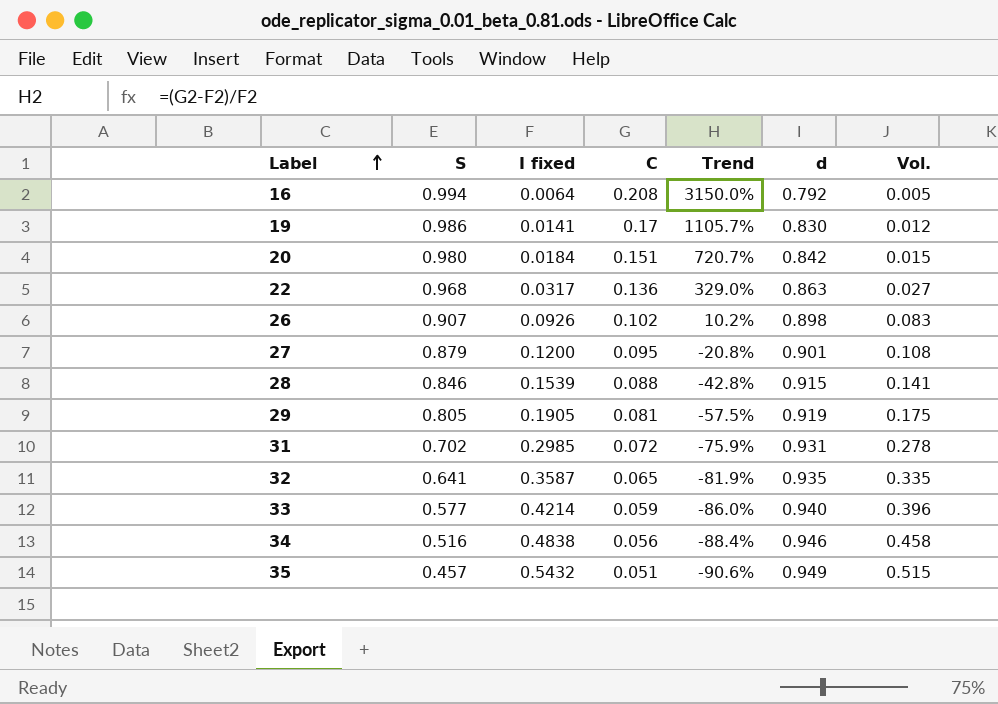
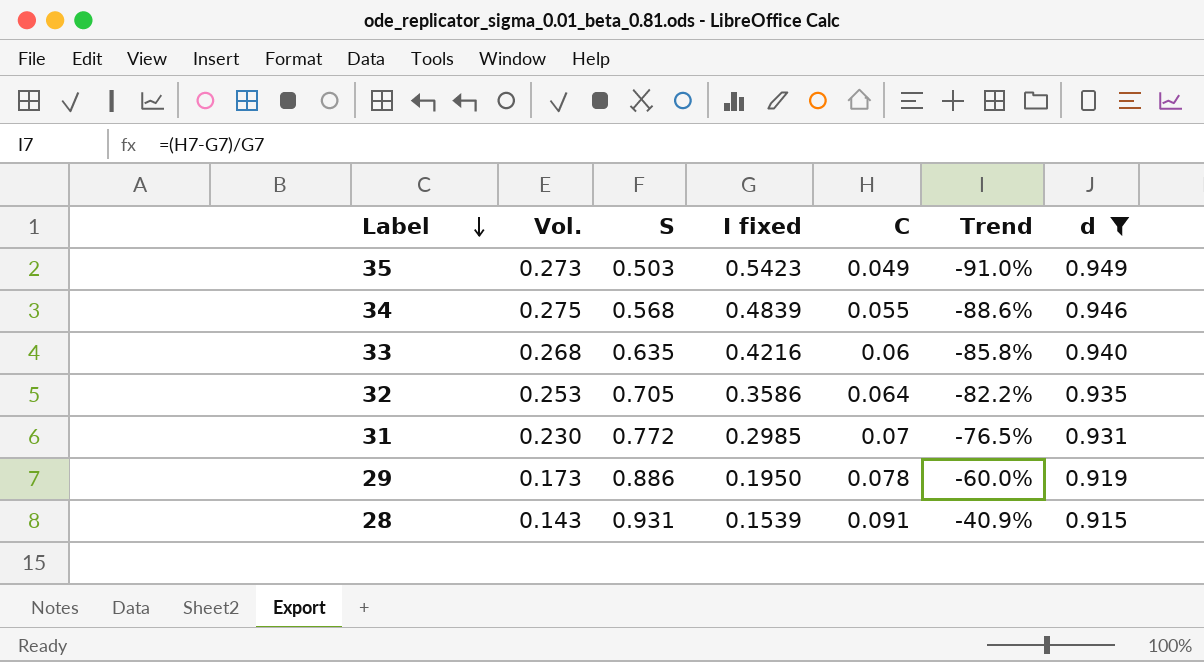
filter: none -> d >= 0.915
row order: Label ascending -> Label descending
column Vol. | formula: [I fixed] * [d] -> [S] * [I fixed]
column Vol. | position: 7 -> 2
35 | S: 0.457 -> 0.503
35 | I fixed: 0.5432 -> 0.5423
35 | C: 0.051 -> 0.049
35 | Trend: -90.6% -> -91.0%
34 | S: 0.516 -> 0.568
34 | I fixed: 0.4838 -> 0.4839
34 | C: 0.056 -> 0.055
34 | Trend: -88.4% -> -88.6%
33 | S: 0.577 -> 0.635
33 | I fixed: 0.4214 -> 0.4216
33 | C: 0.059 -> 0.06
33 | Trend: -86.0% -> -85.8%
32 | S: 0.641 -> 0.705
32 | I fixed: 0.3587 -> 0.3586
32 | C: 0.065 -> 0.064
32 | Trend: -81.9% -> -82.2%
31 | S: 0.702 -> 0.772
31 | C: 0.072 -> 0.07
31 | Trend: -75.9% -> -76.5%
29 | S: 0.805 -> 0.886
29 | I fixed: 0.1905 -> 0.1950
29 | C: 0.081 -> 0.078
29 | Trend: -57.5% -> -60.0%
28 | S: 0.846 -> 0.931
28 | C: 0.088 -> 0.091
28 | Trend: -42.8% -> -40.9%

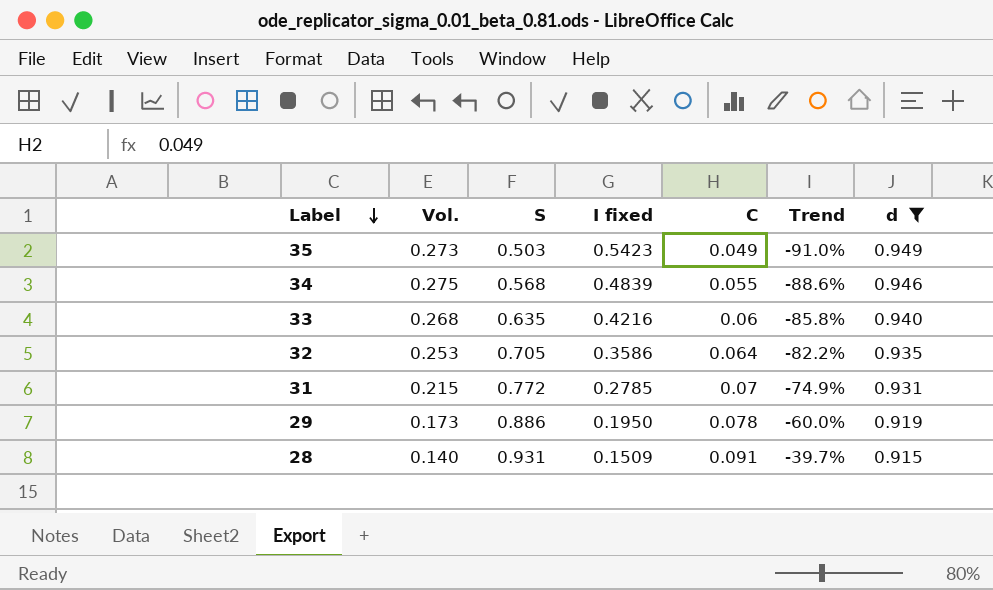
31 | Vol.: 0.230 -> 0.215
31 | I fixed: 0.2985 -> 0.2785
31 | Trend: -76.5% -> -74.9%
28 | Vol.: 0.143 -> 0.140
28 | I fixed: 0.1539 -> 0.1509
28 | Trend: -40.9% -> -39.7%

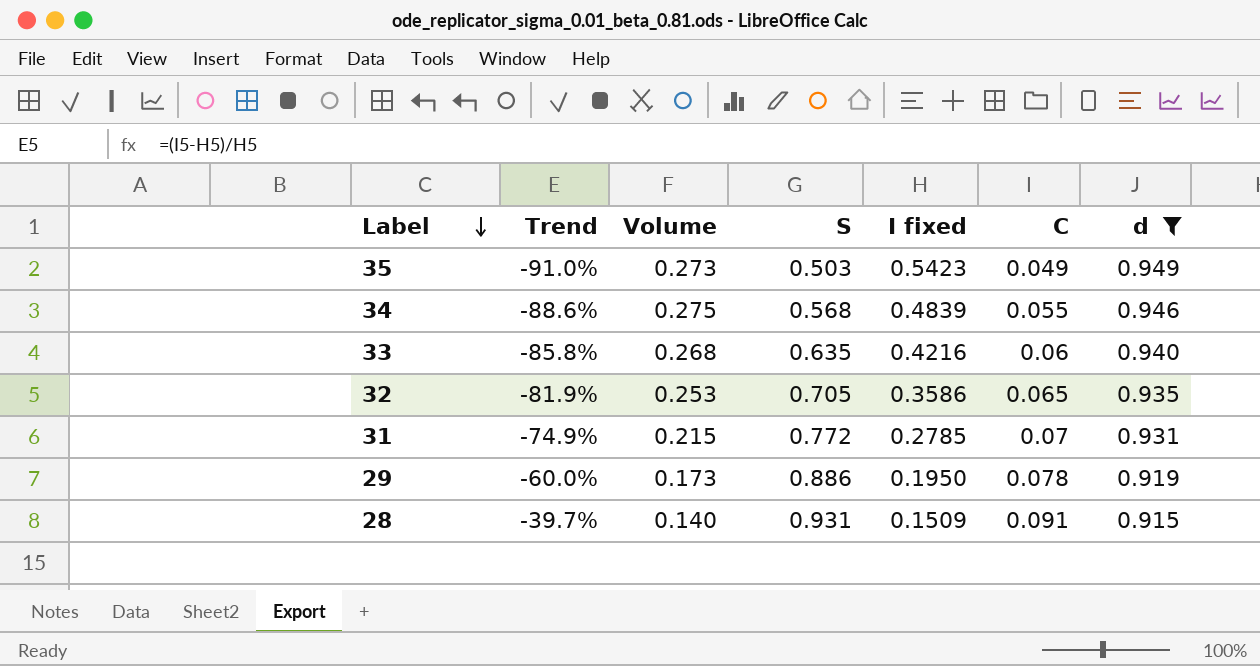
column Trend | position: 6 -> 2
column name: Vol. -> Volume
32 | Trend: -82.2% -> -81.9%
32 | C: 0.064 -> 0.065

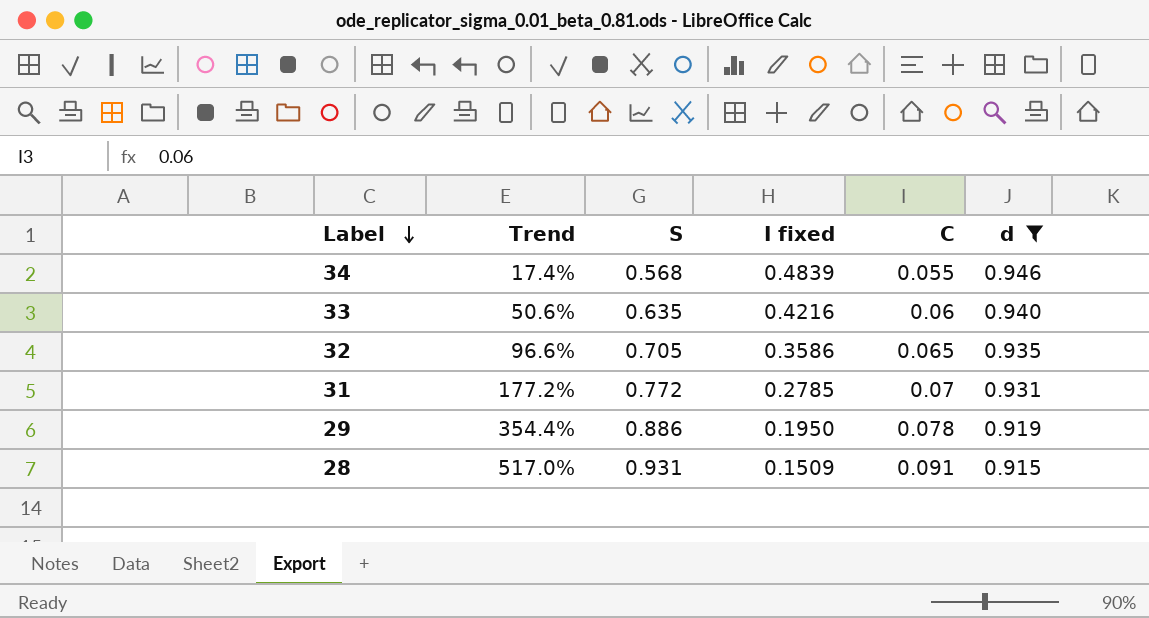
column Volume | formula: [S] * [I fixed] -> none
column Trend | formula: ([C] - [I fixed]) / [I fixed] -> ([S] - [I fixed]) / [I fixed]
row 35: -91.0% | 0.273 | 0.503 | 0.5423 | 0.049 | 0.949 -> none

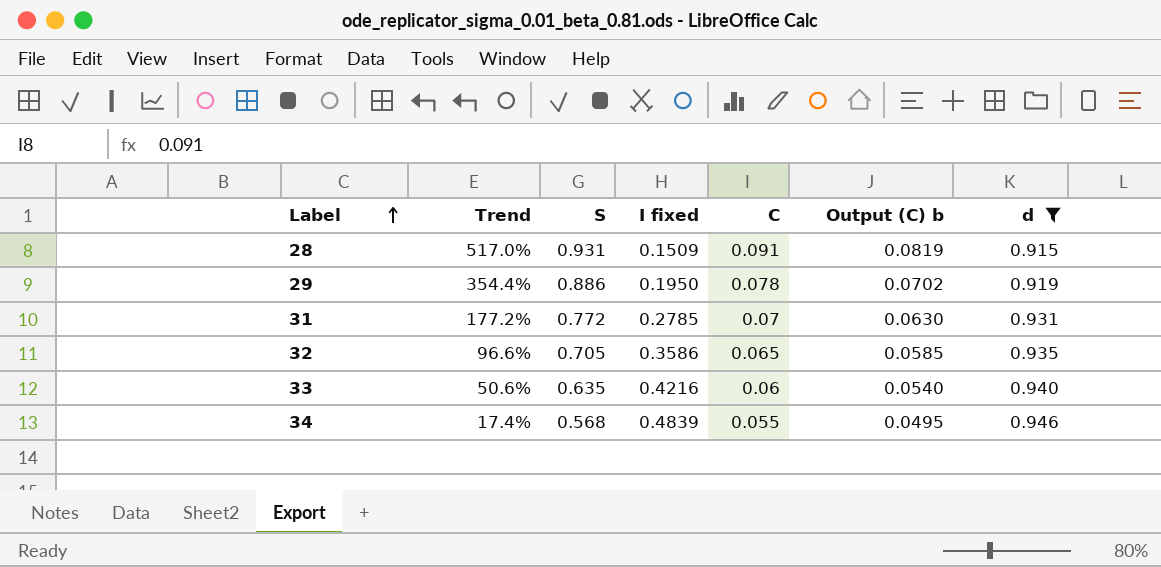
row order: Label descending -> Label ascending
column Output (C) b | formula: none -> [C] * 0.9

